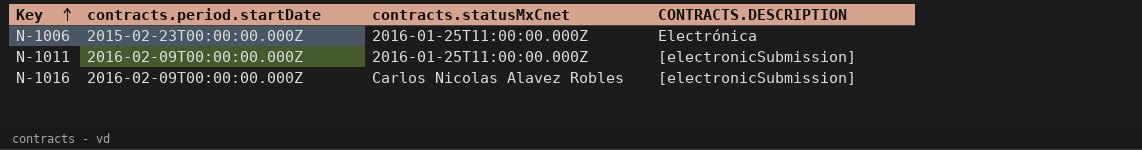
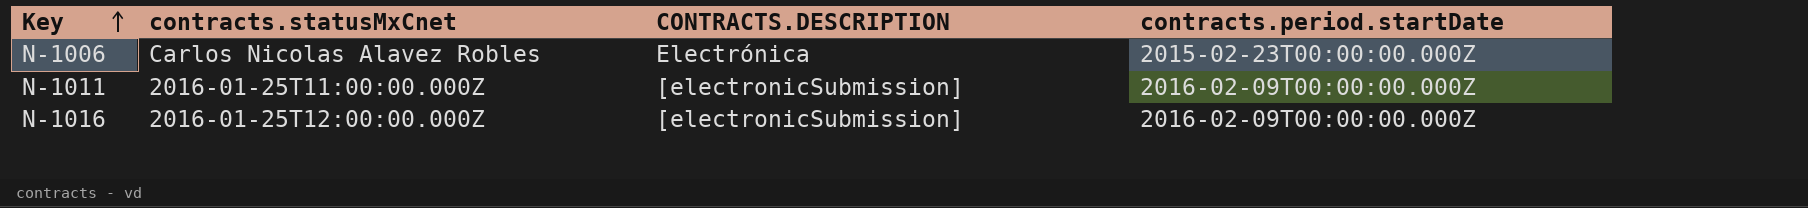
column contracts.period.startDate | position: 2 -> 4
N-1006 | contracts.statusMxCnet: 2016-01-25T11:00:00.000Z -> Carlos Nicolas Alavez Robles
N-1016 | contracts.statusMxCnet: Carlos Nicolas Alavez Robles -> 2016-01-25T12:00:00.000Z

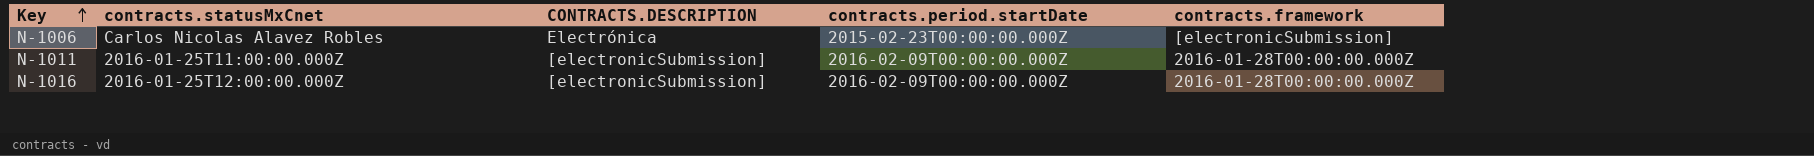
column contracts.framework | position: none -> 5

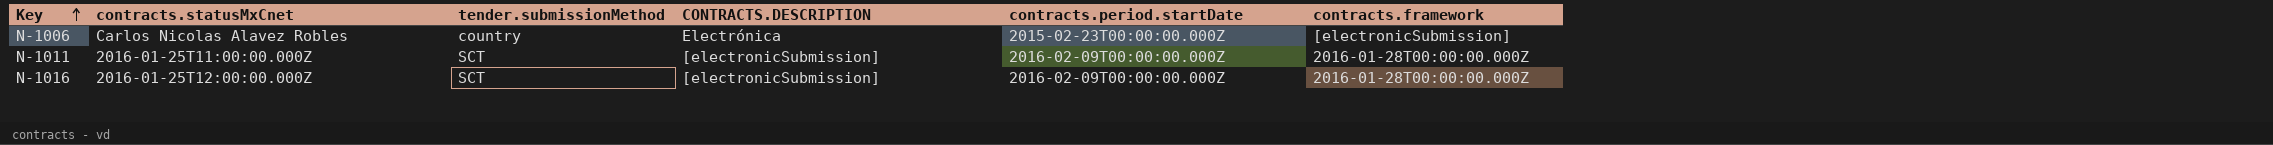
column tender.submissionMethod | position: none -> 3

